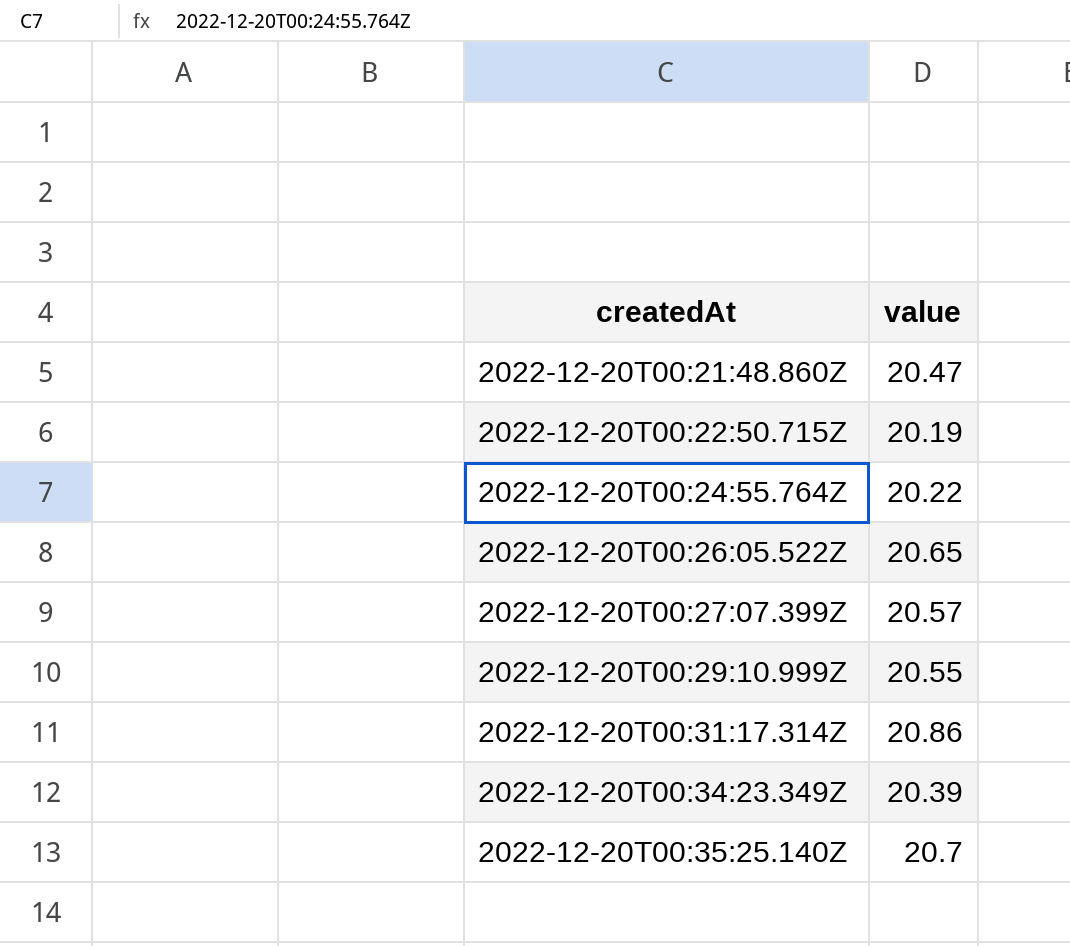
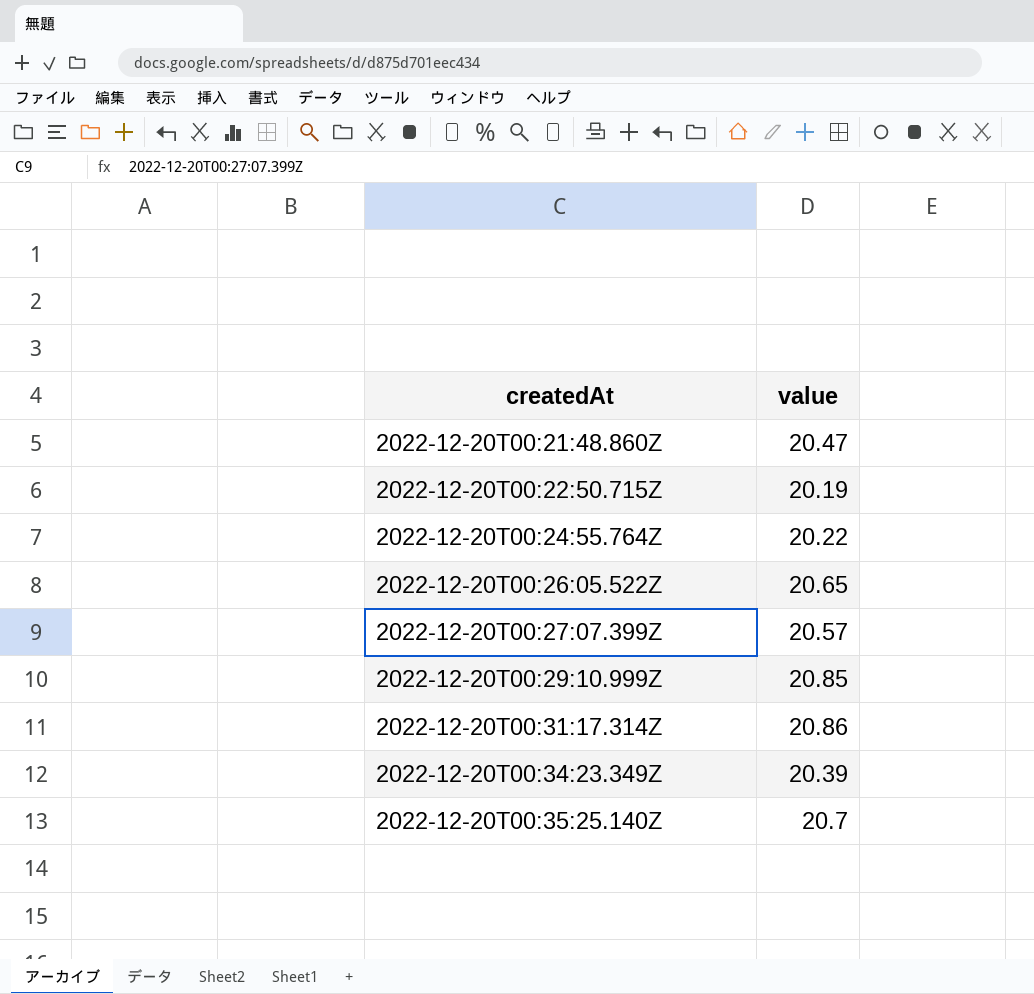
2022-12-20T00:29:10.999Z | value: 20.55 -> 20.85

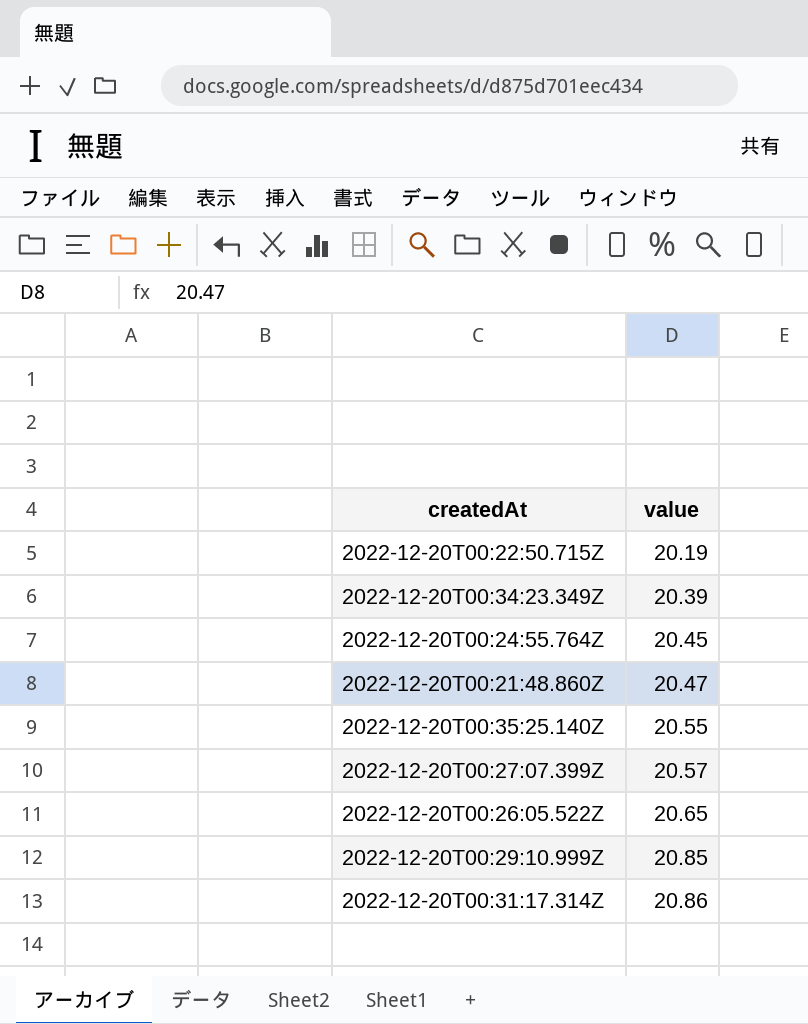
row order: createdAt ascending -> value ascending
2022-12-20T00:24:55.764Z | value: 20.22 -> 20.45
2022-12-20T00:35:25.140Z | value: 20.7 -> 20.55

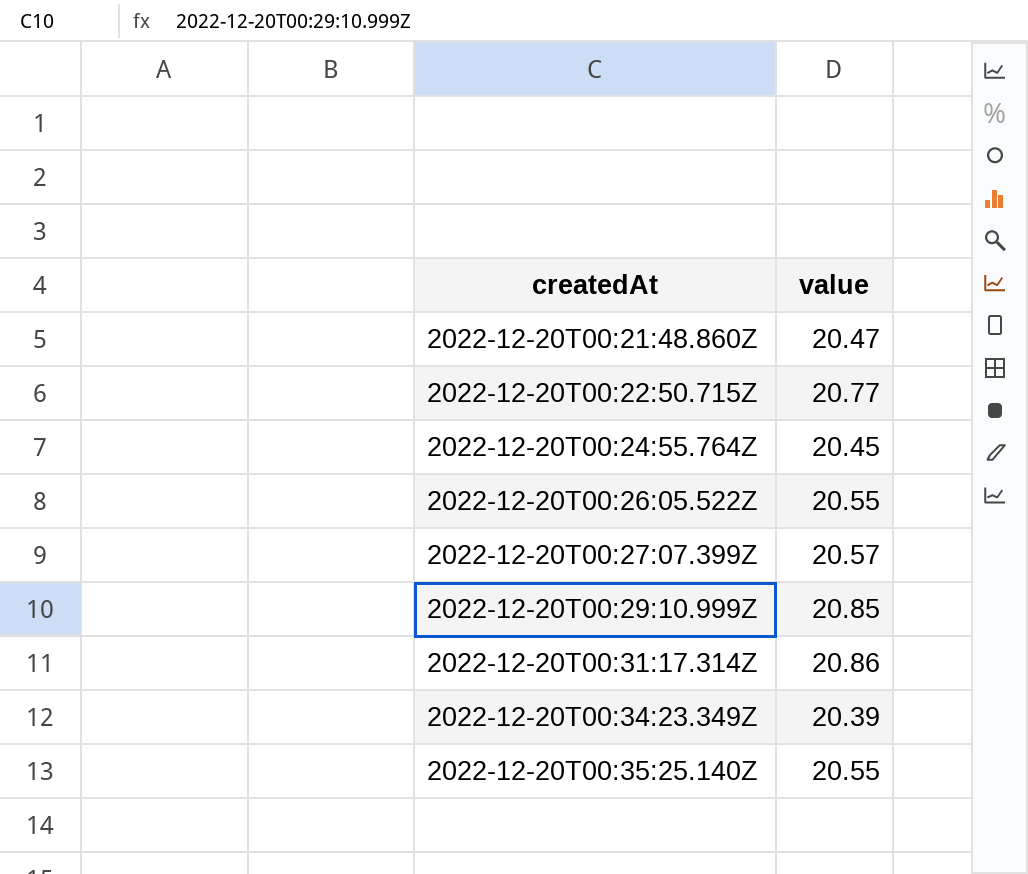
row order: value ascending -> createdAt ascending
2022-12-20T00:22:50.715Z | value: 20.19 -> 20.77
2022-12-20T00:26:05.522Z | value: 20.65 -> 20.55

